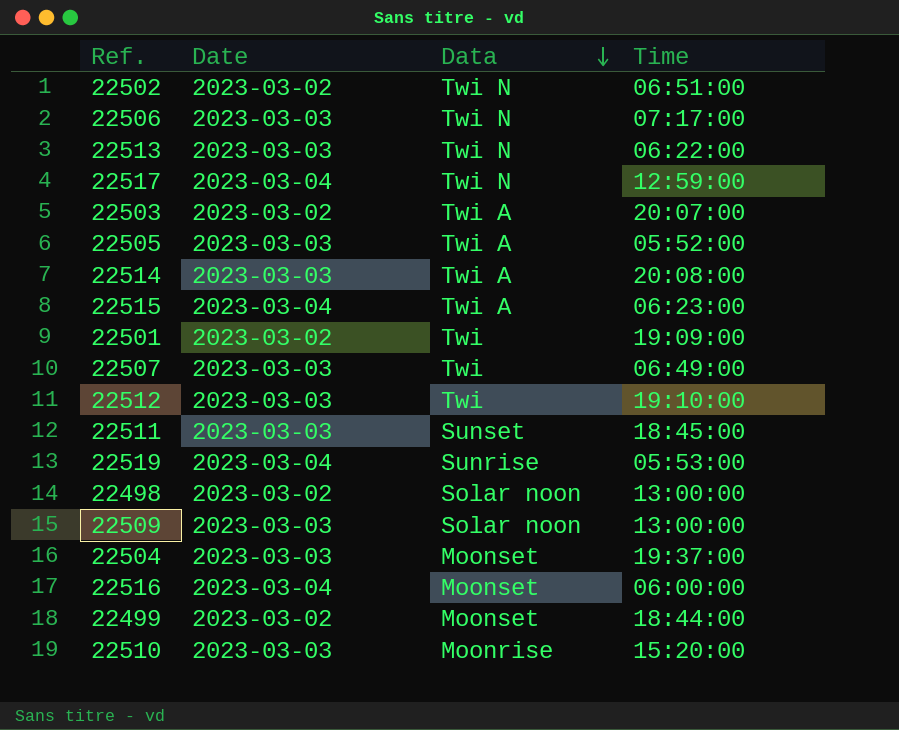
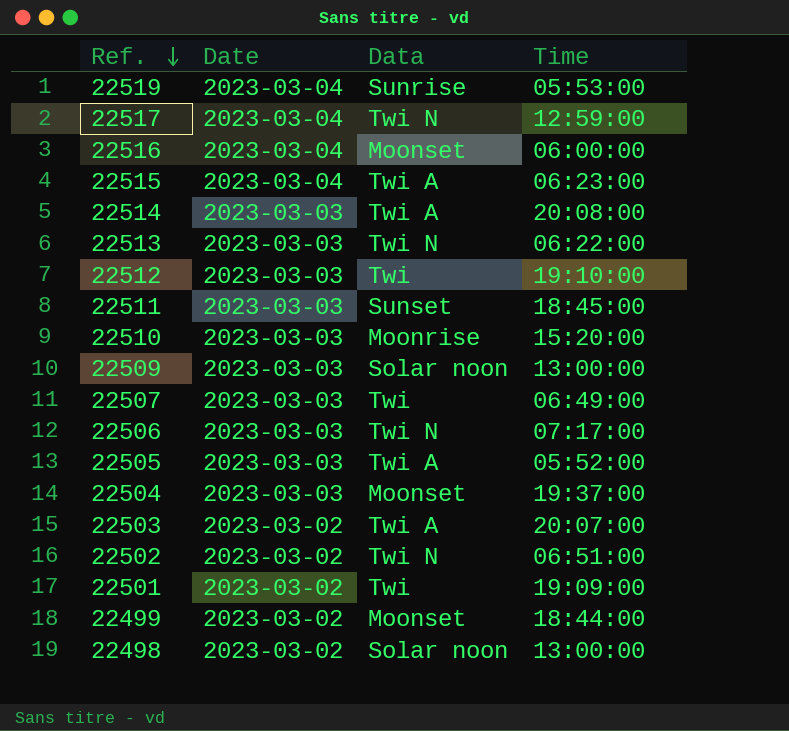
row order: Data descending -> Ref. descending

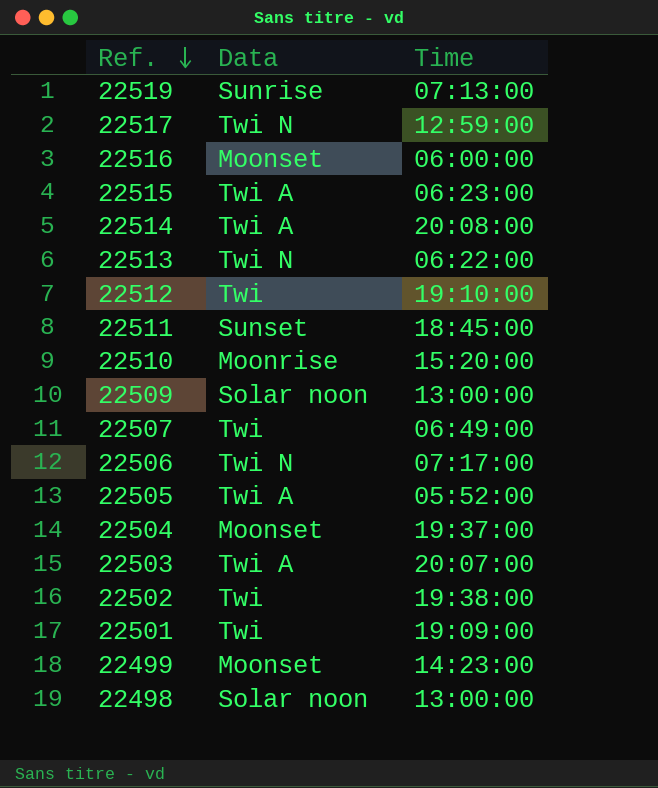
column Date | position: 2 -> none
22519 | Time: 05:53:00 -> 07:13:00
22502 | Data: Twi N -> Twi
22502 | Time: 06:51:00 -> 19:38:00
22499 | Time: 18:44:00 -> 14:23:00

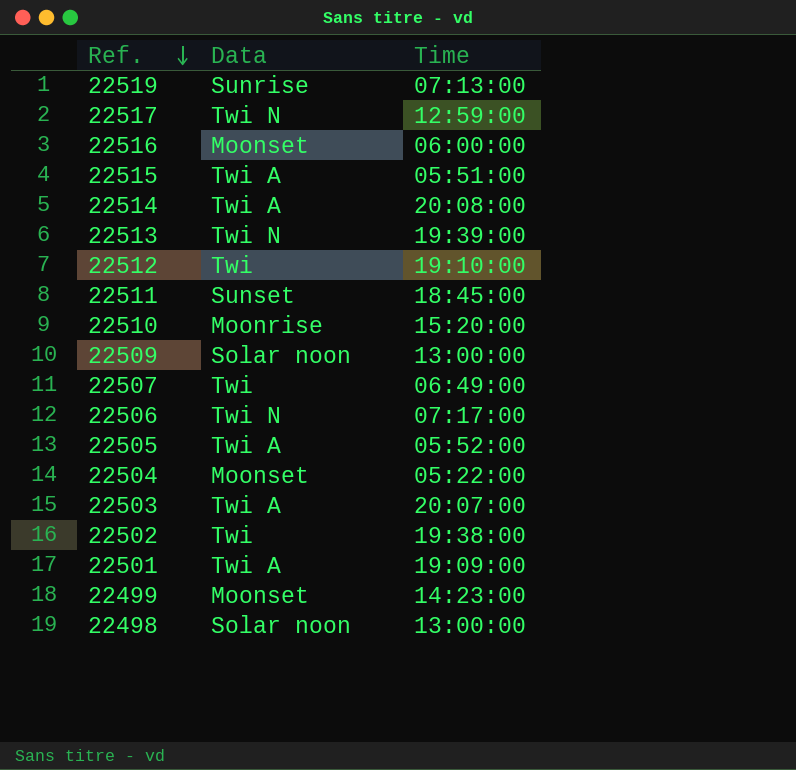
22515 | Time: 06:23:00 -> 05:51:00
22513 | Time: 06:22:00 -> 19:39:00
22504 | Time: 19:37:00 -> 05:22:00
22501 | Data: Twi -> Twi A

